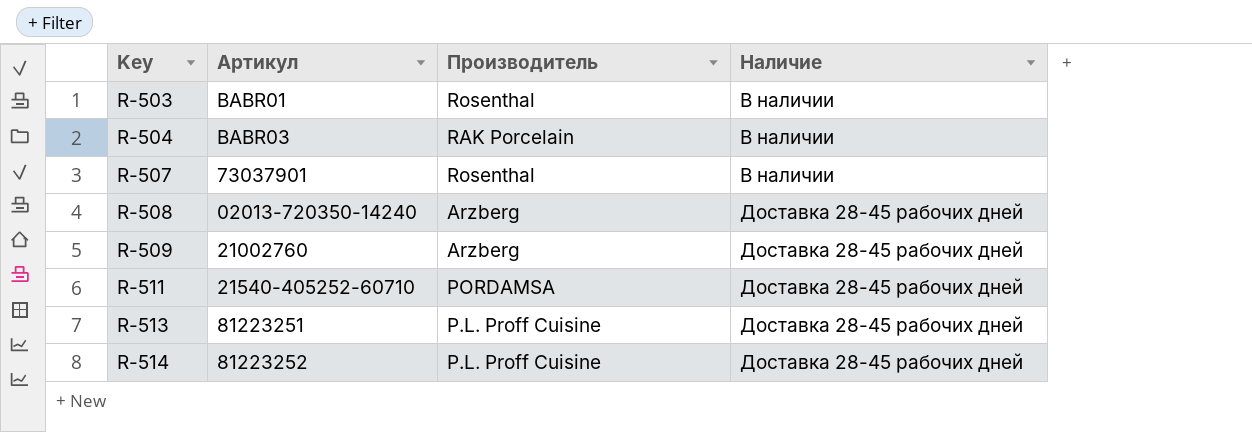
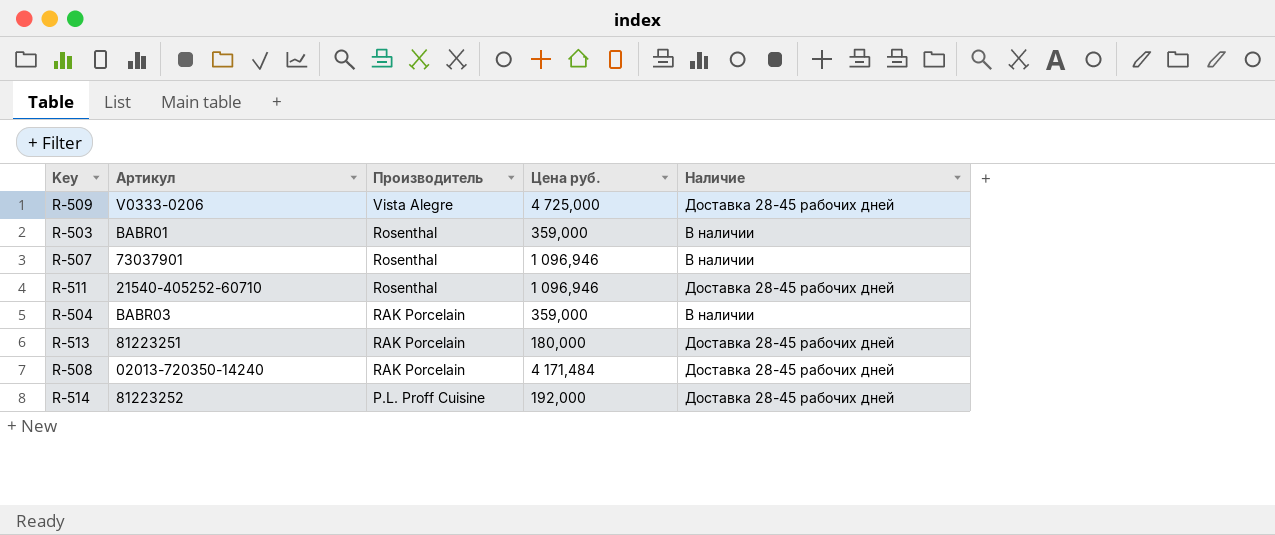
row order: Key ascending -> Производитель descending
column Цена руб. | position: none -> 4
R-509 | Артикул: 21002760 -> V0333-0206
R-509 | Производитель: Arzberg -> Vista Alegre
R-511 | Производитель: PORDAMSA -> Rosenthal
R-513 | Производитель: P.L. Proff Cuisine -> RAK Porcelain
R-508 | Производитель: Arzberg -> RAK Porcelain

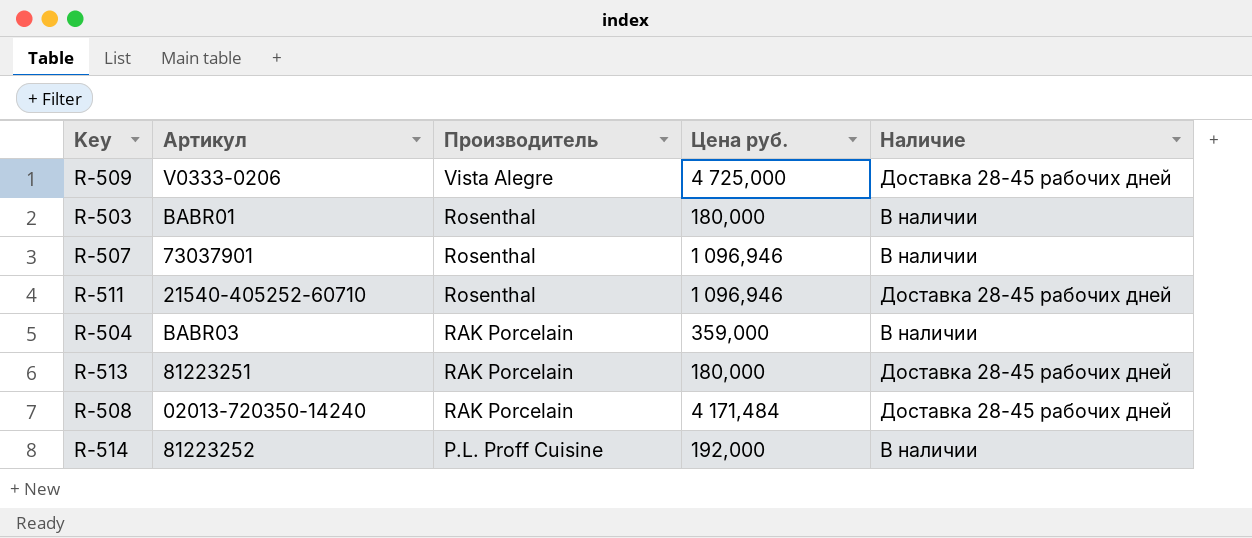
R-503 | Цена руб.: 359,000 -> 180,000
R-514 | Наличие: Доставка 28-45 рабочих дней -> В наличии

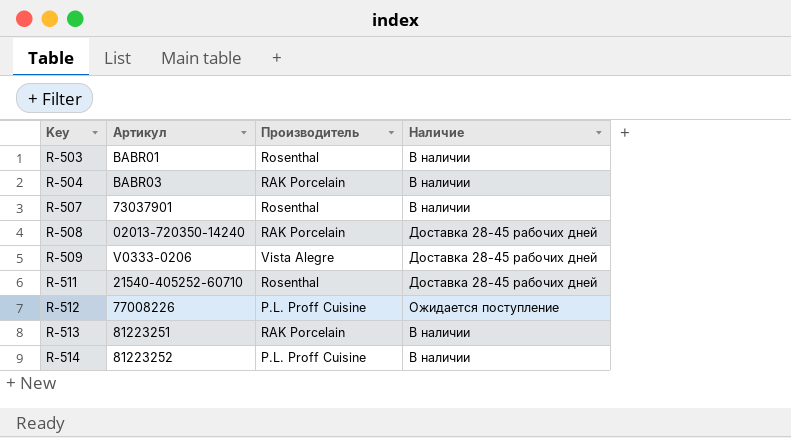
row order: Производитель descending -> Key ascending
column Цена руб. | position: 4 -> none
row R-512: none -> 77008226 | P.L. Proff Cuisine | Ожидается поступление
R-513 | Наличие: Доставка 28-45 рабочих дней -> В наличии

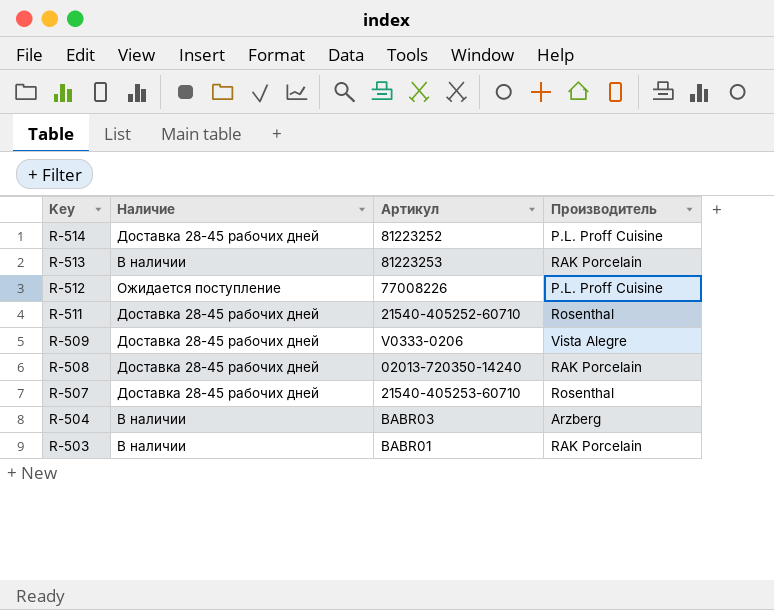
row order: Key ascending -> Key descending
column Наличие | position: 4 -> 2
R-514 | Наличие: В наличии -> Доставка 28-45 рабочих дней
R-513 | Артикул: 81223251 -> 81223253
R-507 | Наличие: В наличии -> Доставка 28-45 рабочих дней
R-507 | Артикул: 73037901 -> 21540-405253-60710
R-504 | Производитель: RAK Porcelain -> Arzberg
R-503 | Производитель: Rosenthal -> RAK Porcelain

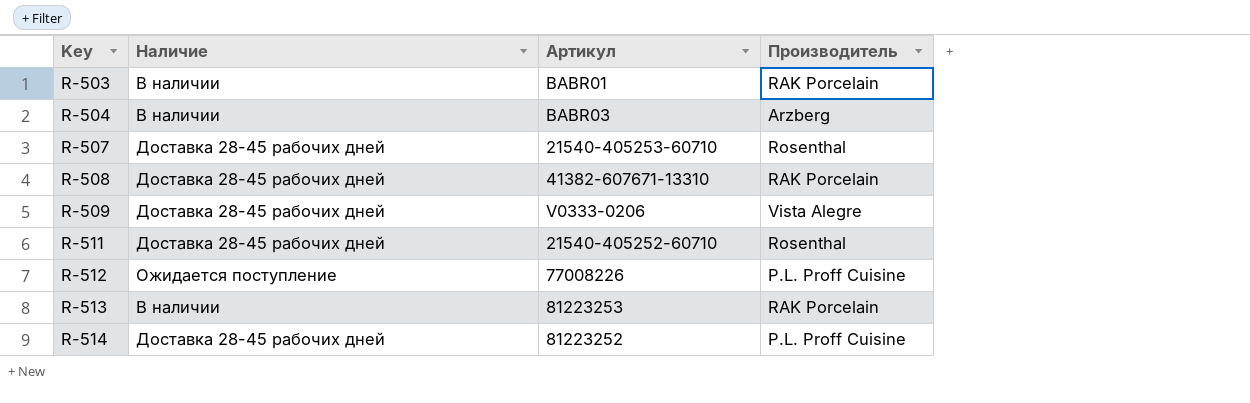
row order: Key descending -> Key ascending
R-508 | Артикул: 02013-720350-14240 -> 41382-607671-13310

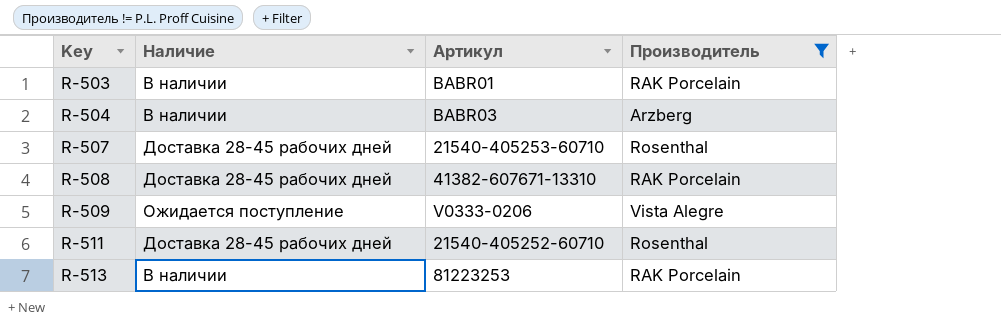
filter: none -> Производитель != P.L. Proff Cuisine
R-509 | Наличие: Доставка 28-45 рабочих дней -> Ожидается поступление

